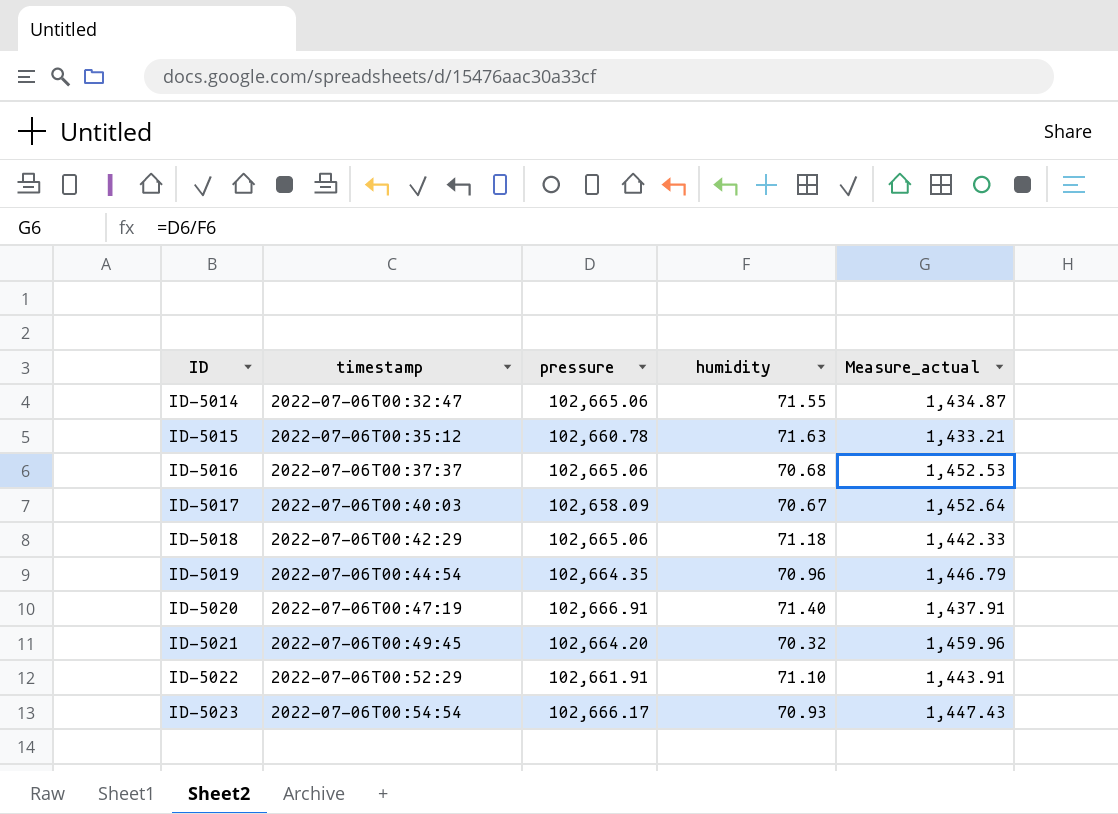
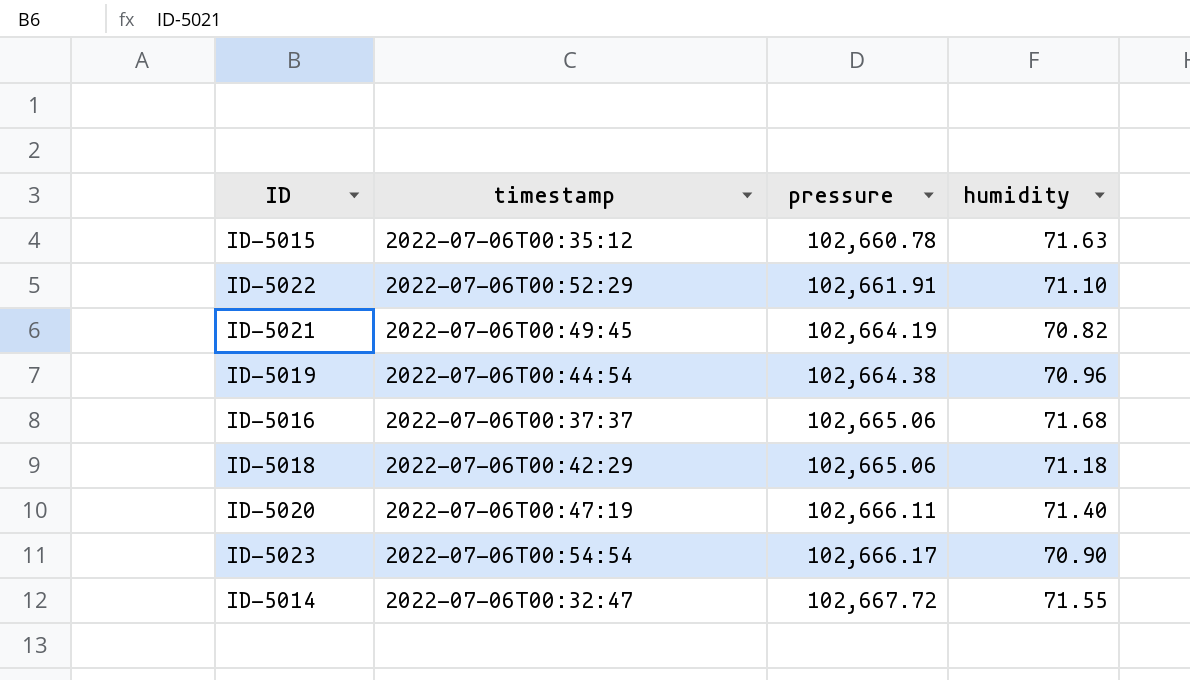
row order: ID ascending -> pressure ascending
column Measure_actual | formula: [pressure] / [humidity] -> none
row ID-5017: 2022-07-06T00:40:03 | 102,658.09 | 70.67 | 1,452.64 -> none
ID-5021 | pressure: 102,664.20 -> 102,664.19
ID-5021 | humidity: 70.32 -> 70.82
ID-5019 | pressure: 102,664.35 -> 102,664.38
ID-5016 | humidity: 70.68 -> 71.68
ID-5020 | pressure: 102,666.91 -> 102,666.11
ID-5023 | humidity: 70.93 -> 70.90
ID-5014 | pressure: 102,665.06 -> 102,667.72

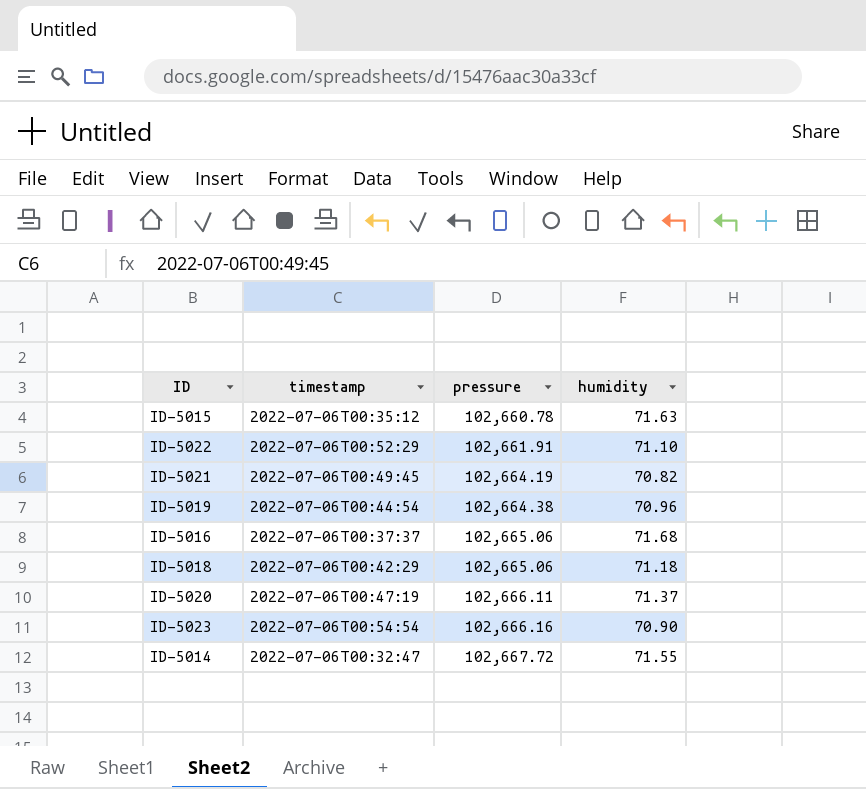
ID-5020 | humidity: 71.40 -> 71.37
ID-5023 | pressure: 102,666.17 -> 102,666.16

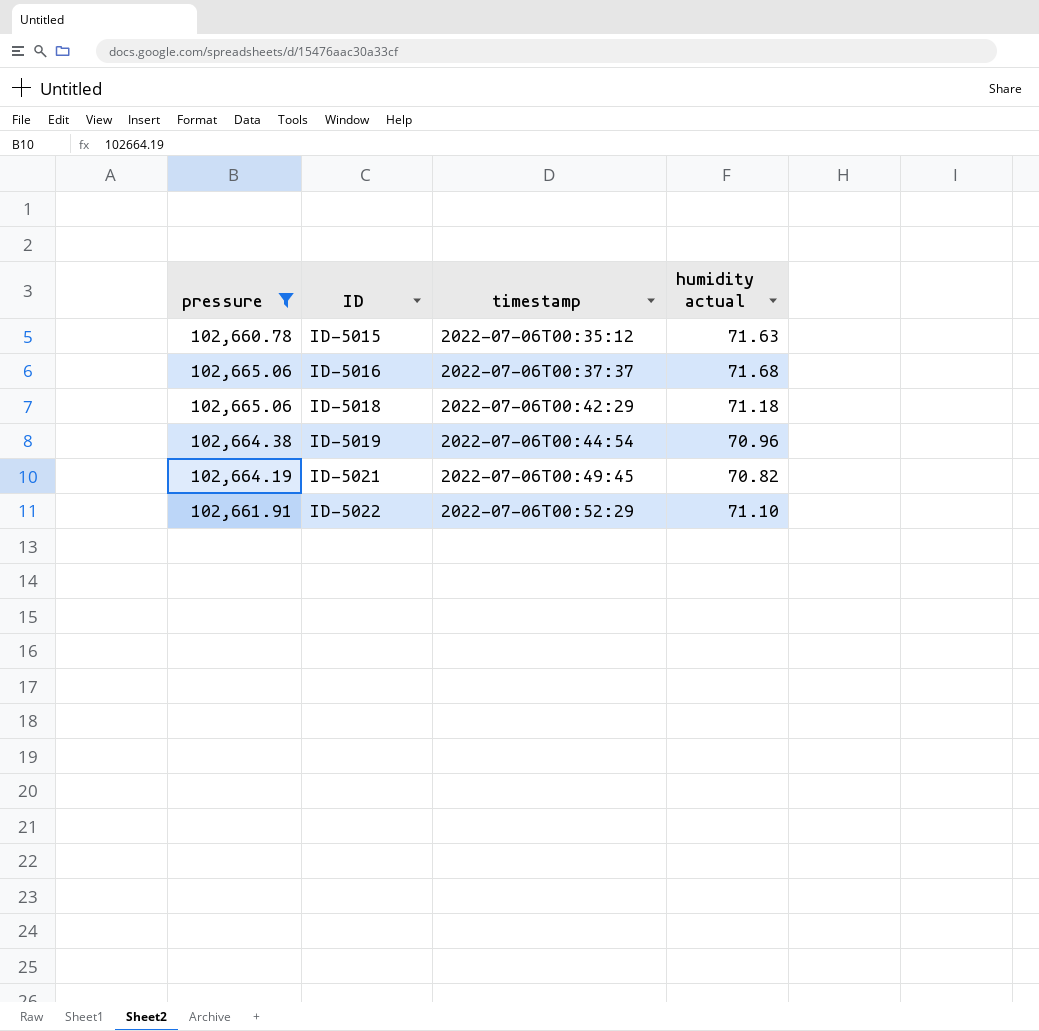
filter: none -> pressure <= 102,665.06
row order: pressure ascending -> ID ascending
column pressure | position: 3 -> 1
column name: humidity -> humidity actual

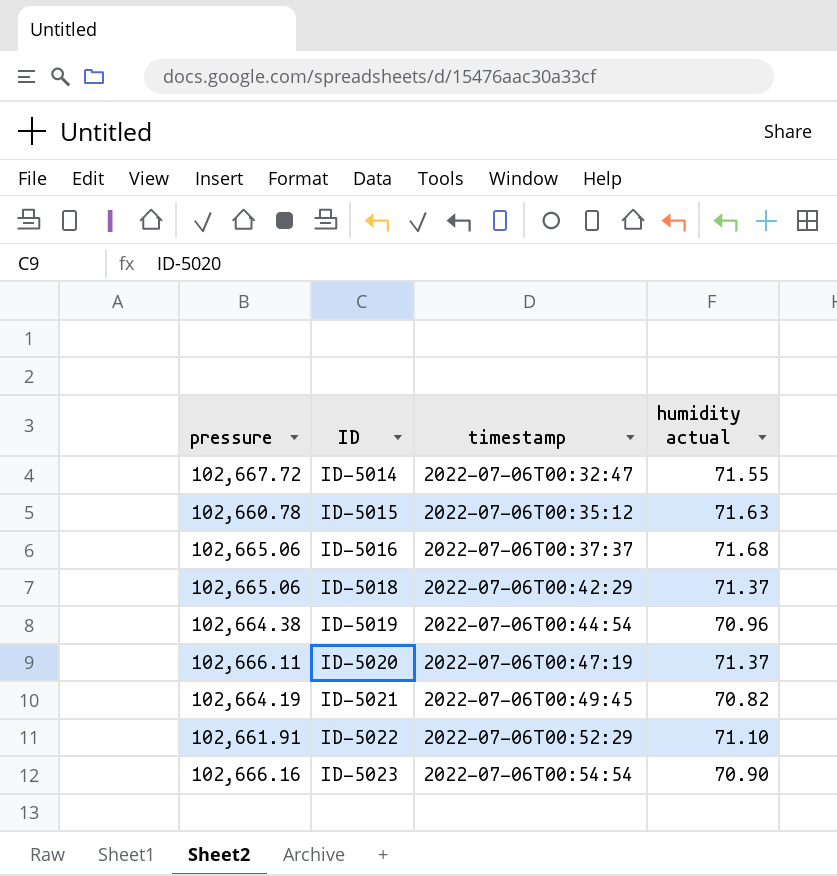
filter: pressure <= 102,665.06 -> none
ID-5018 | humidity actual: 71.18 -> 71.37

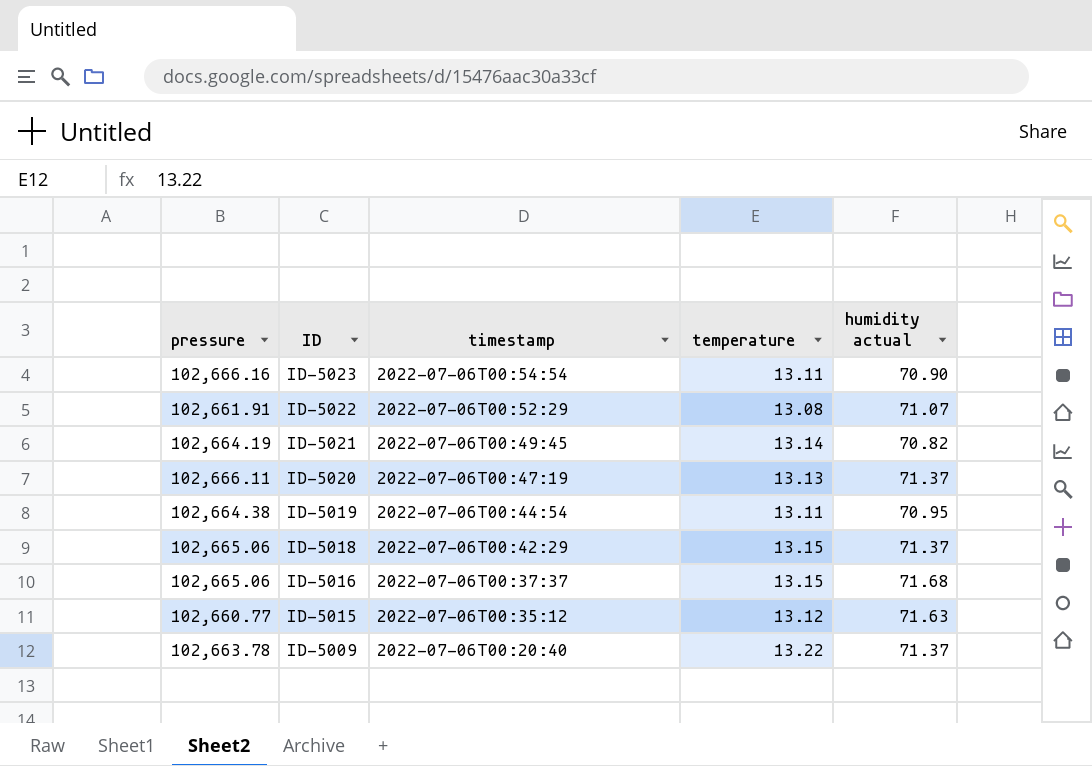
row order: ID ascending -> ID descending
column temperature | position: none -> 4
row ID-5014: 102,667.72 | 2022-07-06T00:32:47 | 71.55 -> none
ID-5022 | humidity actual: 71.10 -> 71.07
ID-5019 | humidity actual: 70.96 -> 70.95
ID-5015 | pressure: 102,660.78 -> 102,660.77
row ID-5009: none -> 102,663.78 | 2022-07-06T00:20:40 | 13.22 | 71.37

